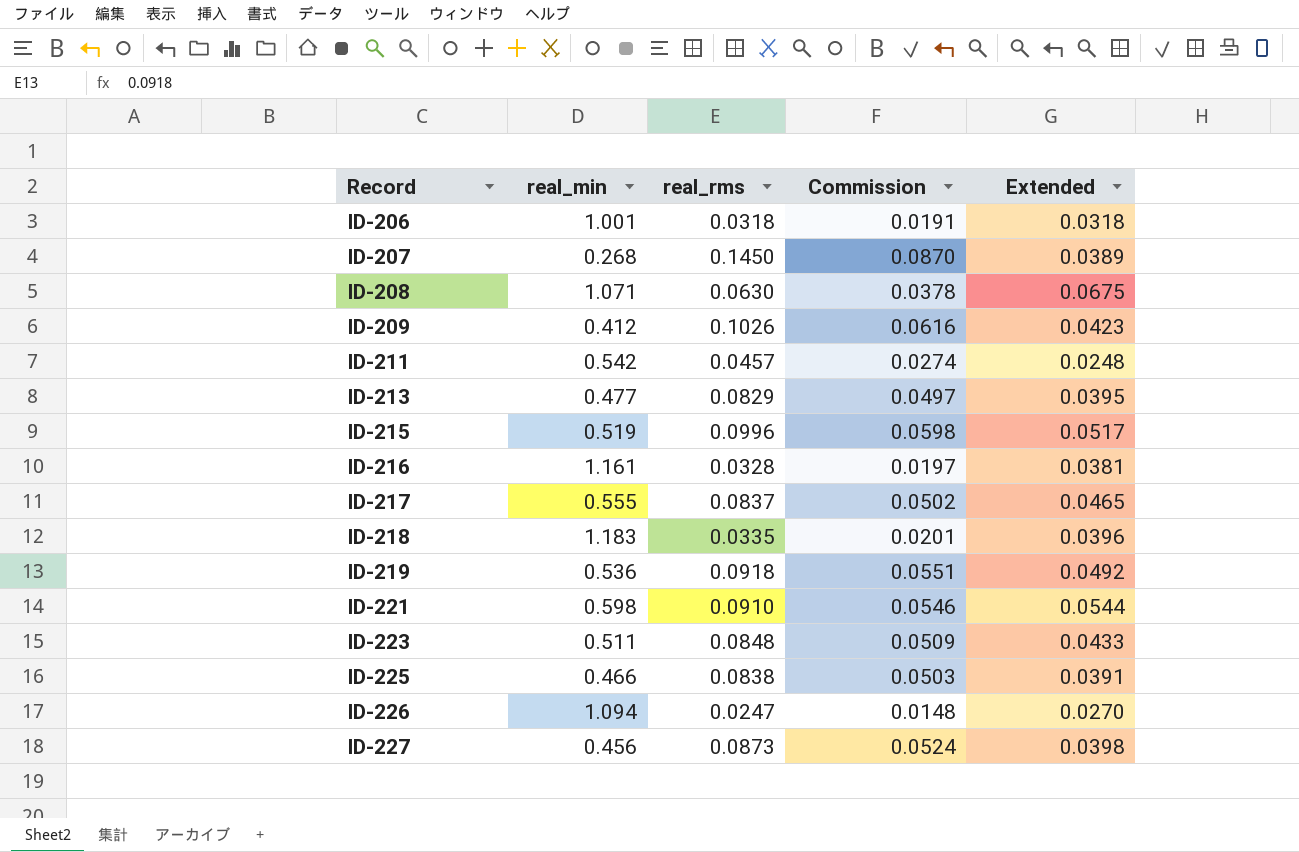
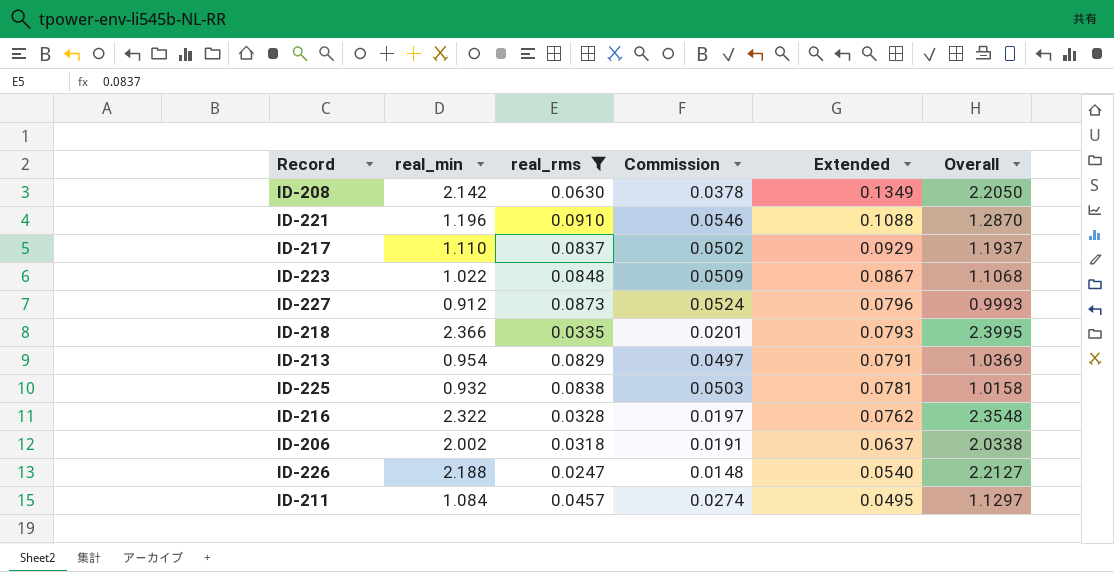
filter: none -> real_rms <= 0.0910
row order: Record ascending -> Extended descending
column Overall | formula: none -> [real_min] + [real_rms]
ID-208 | real_min: 1.071 -> 2.142
ID-208 | Extended: 0.0675 -> 0.1349
ID-221 | real_min: 0.598 -> 1.196
ID-221 | Extended: 0.0544 -> 0.1088
ID-217 | real_min: 0.555 -> 1.110
ID-217 | Extended: 0.0465 -> 0.0929
ID-223 | real_min: 0.511 -> 1.022
ID-223 | Extended: 0.0433 -> 0.0867
ID-227 | real_min: 0.456 -> 0.912
ID-227 | Extended: 0.0398 -> 0.0796
ID-218 | real_min: 1.183 -> 2.366
ID-218 | Extended: 0.0396 -> 0.0793
ID-213 | real_min: 0.477 -> 0.954
ID-213 | Extended: 0.0395 -> 0.0791
ID-225 | real_min: 0.466 -> 0.932
ID-225 | Extended: 0.0391 -> 0.0781
ID-216 | real_min: 1.161 -> 2.322
ID-216 | Extended: 0.0381 -> 0.0762
ID-206 | real_min: 1.001 -> 2.002
ID-206 | Extended: 0.0318 -> 0.0637
ID-226 | real_min: 1.094 -> 2.188
ID-226 | Extended: 0.0270 -> 0.0540
ID-211 | real_min: 0.542 -> 1.084
ID-211 | Extended: 0.0248 -> 0.0495

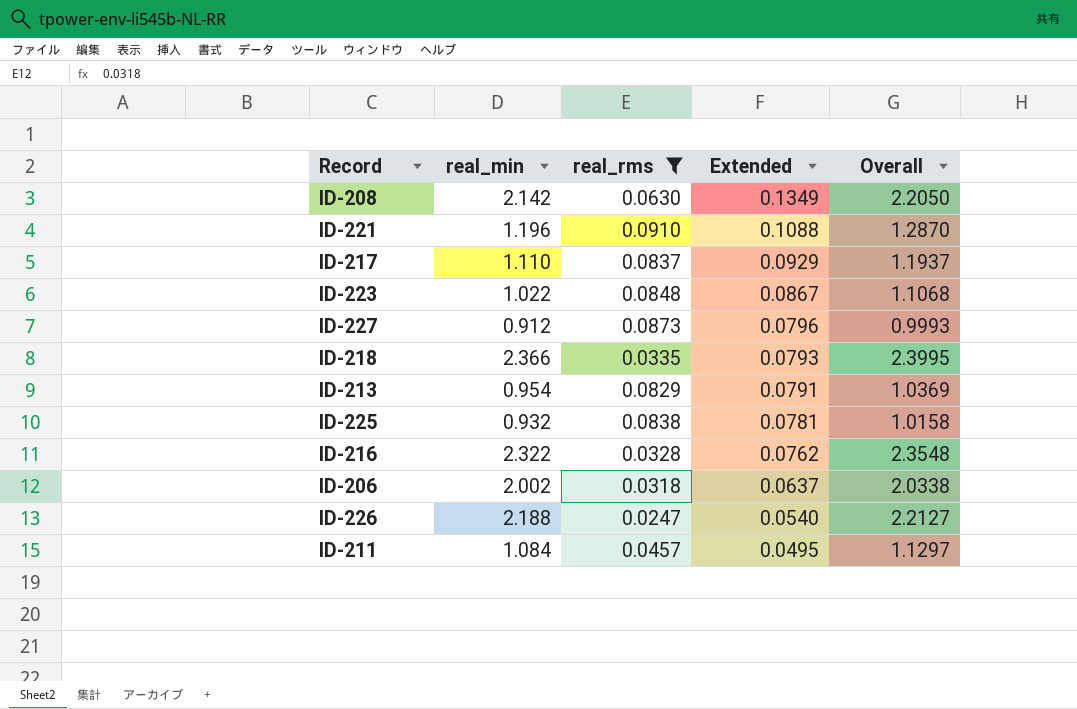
column Commission | formula: [real_rms] * 0.6 -> none

